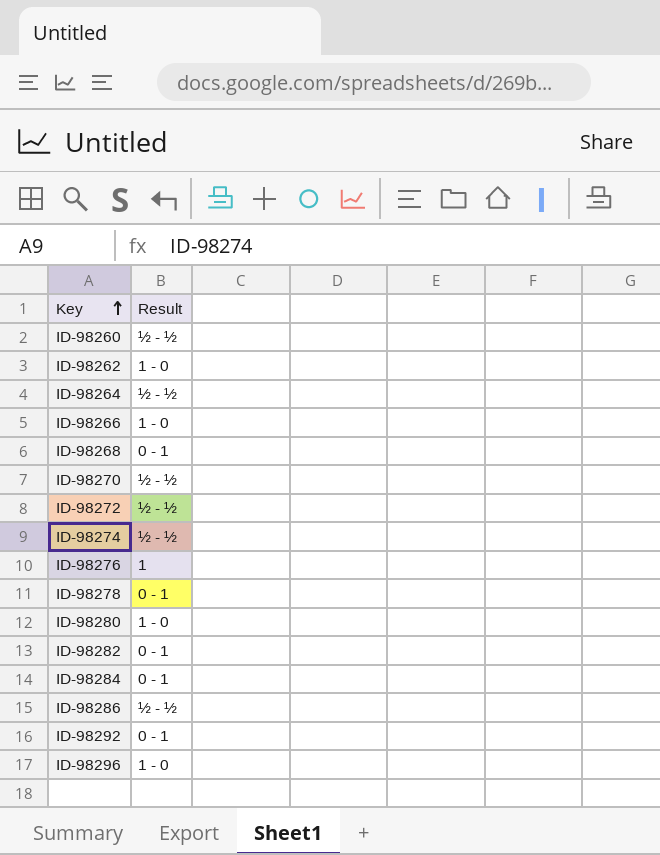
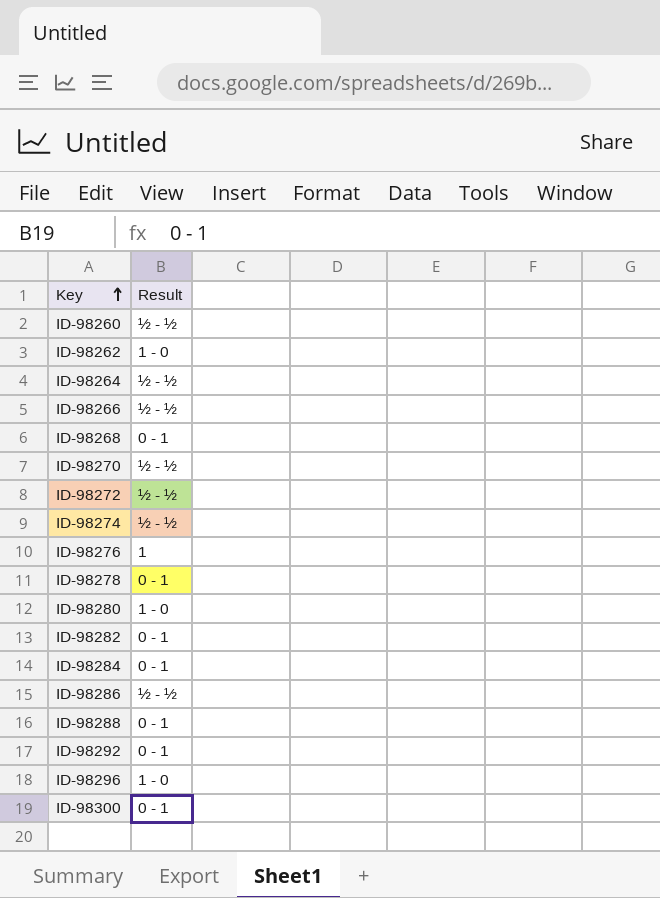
ID-98266 | Result: 1 - 0 -> ½ - ½
row ID-98288: none -> 0 - 1
row ID-98300: none -> 0 - 1

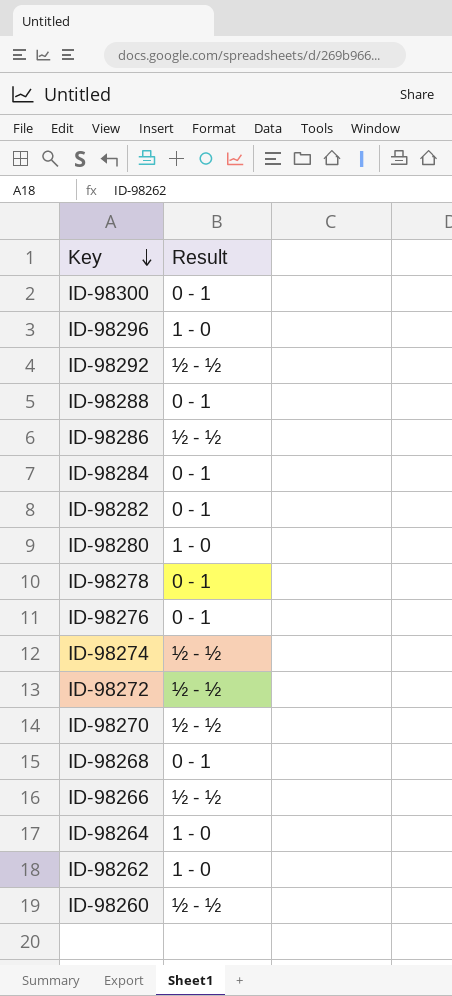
row order: Key ascending -> Key descending
ID-98292 | Result: 0 - 1 -> ½ - ½
ID-98276 | Result: 1 -> 0 - 1
ID-98264 | Result: ½ - ½ -> 1 - 0

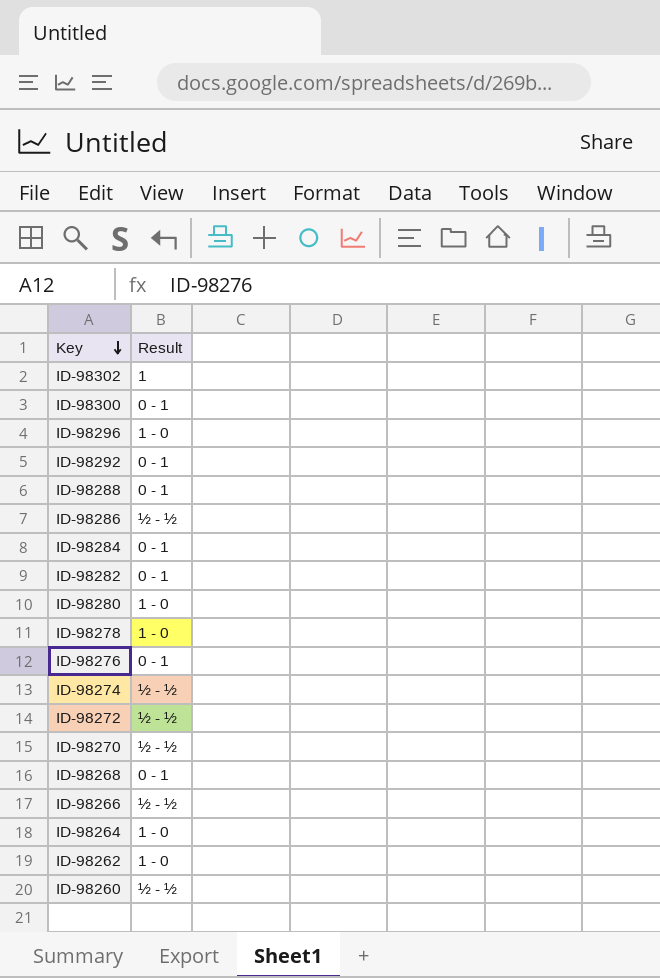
row ID-98302: none -> 1
ID-98292 | Result: ½ - ½ -> 0 - 1
ID-98278 | Result: 0 - 1 -> 1 - 0

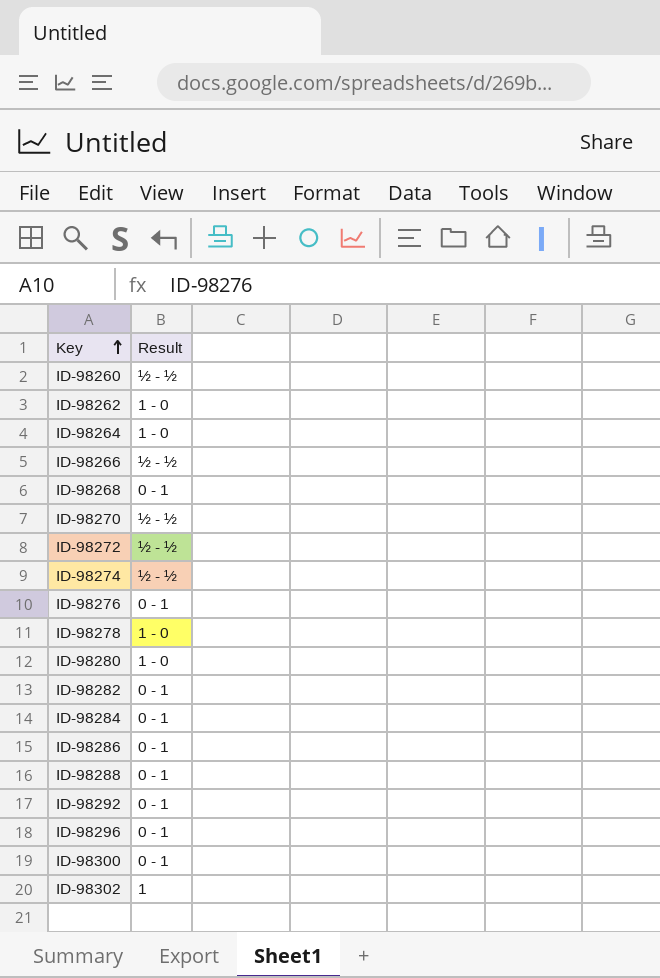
row order: Key descending -> Key ascending
ID-98286 | Result: ½ - ½ -> 0 - 1
ID-98296 | Result: 1 - 0 -> 0 - 1

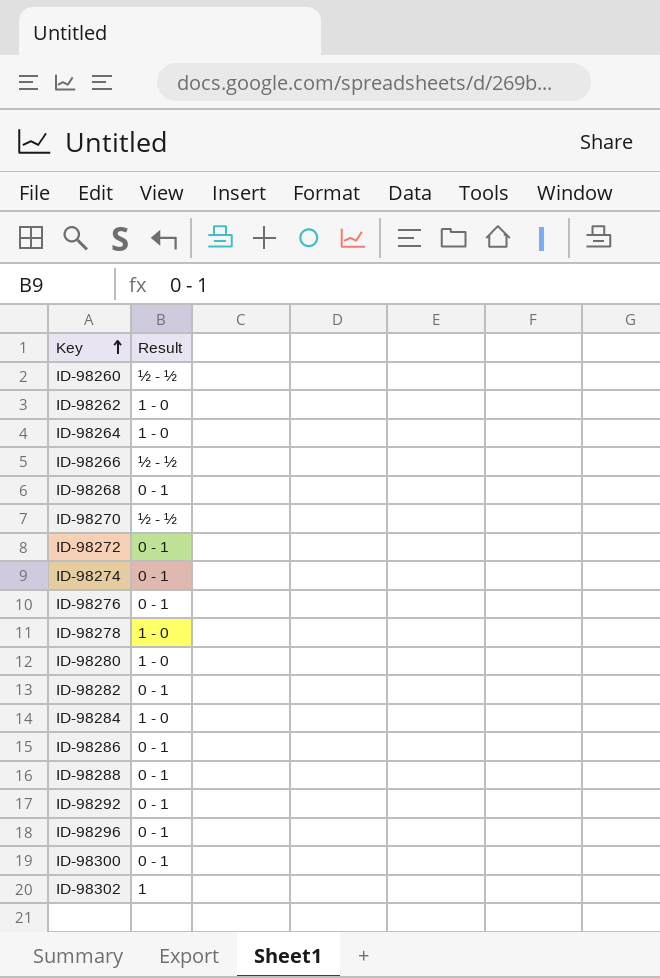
ID-98272 | Result: ½ - ½ -> 0 - 1
ID-98274 | Result: ½ - ½ -> 0 - 1
ID-98284 | Result: 0 - 1 -> 1 - 0

